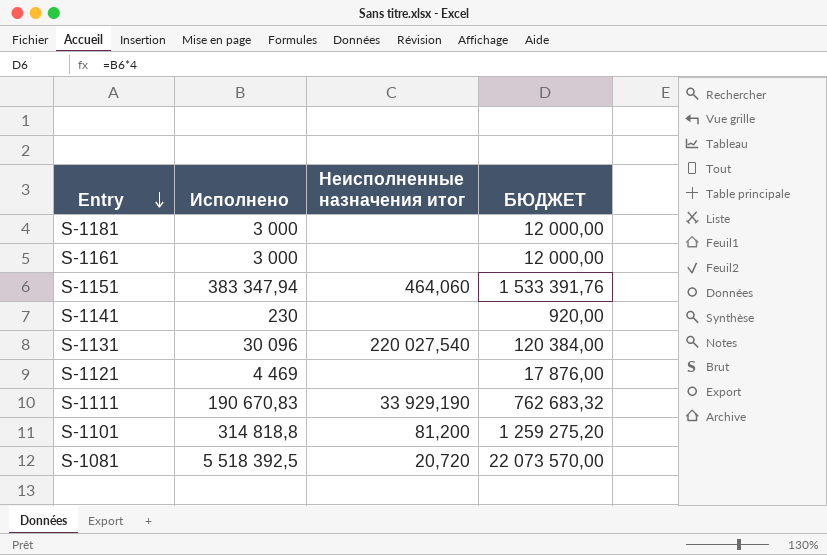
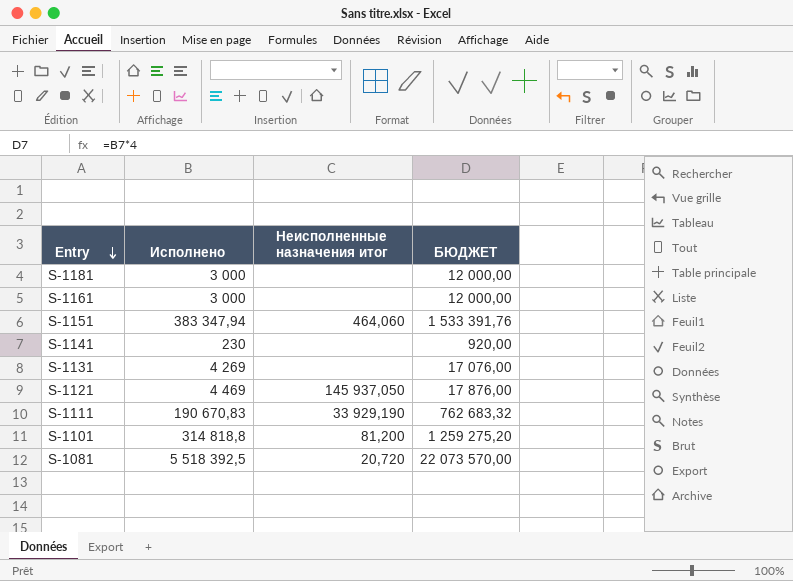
S-1131 | Исполнено: 30 096 -> 4 269
S-1131 | Неисполненные назначения итог: 220 027,540 -> none
S-1131 | БЮДЖЕТ: 120 384,00 -> 17 076,00
S-1121 | Неисполненные назначения итог: none -> 145 937,050

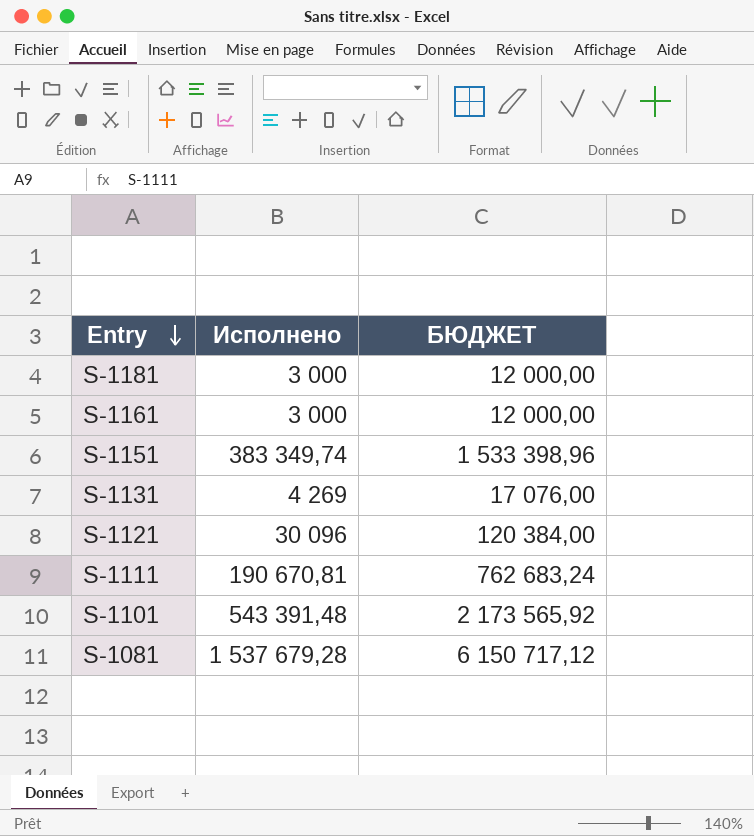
column Неисполненные назначения итог | position: 3 -> none
row S-1141: 230 | none | 920,00 -> none
S-1151 | Исполнено: 383 347,94 -> 383 349,74
S-1151 | БЮДЖЕТ: 1 533 391,76 -> 1 533 398,96
S-1121 | Исполнено: 4 469 -> 30 096
S-1121 | БЮДЖЕТ: 17 876,00 -> 120 384,00
S-1111 | Исполнено: 190 670,83 -> 190 670,81
S-1111 | БЮДЖЕТ: 762 683,32 -> 762 683,24
S-1101 | Исполнено: 314 818,8 -> 543 391,48
S-1101 | БЮДЖЕТ: 1 259 275,20 -> 2 173 565,92
S-1081 | Исполнено: 5 518 392,5 -> 1 537 679,28
S-1081 | БЮДЖЕТ: 22 073 570,00 -> 6 150 717,12

